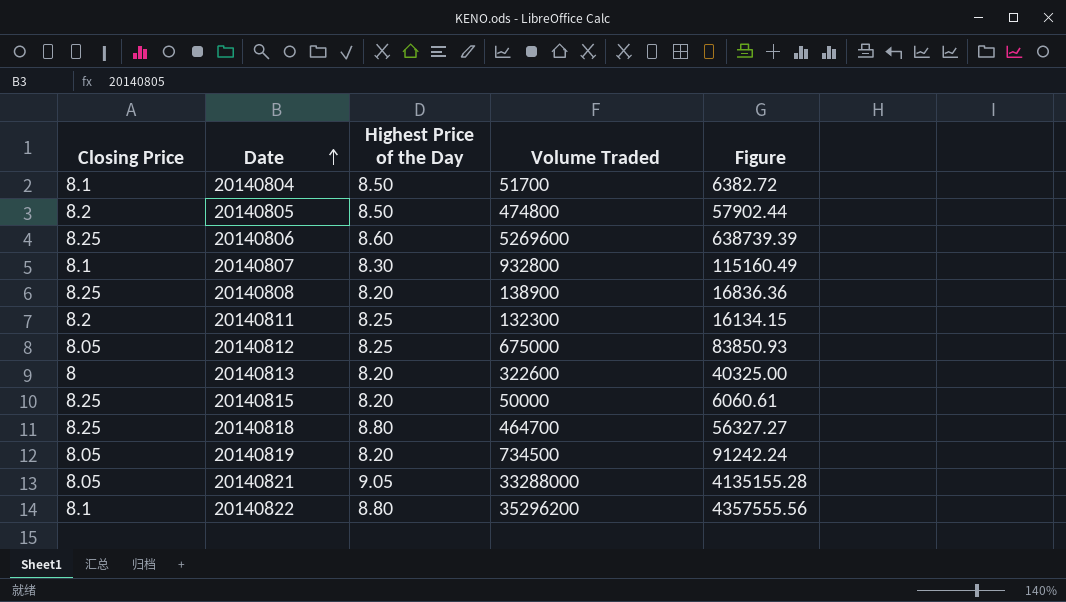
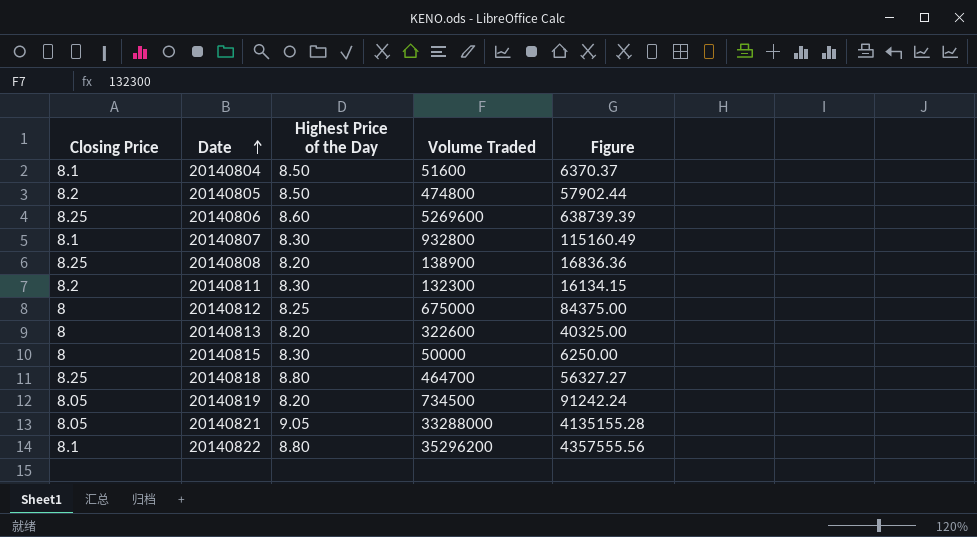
20140804 | Volume Traded: 51700 -> 51600
20140804 | Figure: 6382.72 -> 6370.37
20140811 | Highest Price of the Day: 8.25 -> 8.30
20140812 | Closing Price: 8.05 -> 8
20140812 | Figure: 83850.93 -> 84375.00
20140815 | Closing Price: 8.25 -> 8
20140815 | Highest Price of the Day: 8.20 -> 8.30
20140815 | Figure: 6060.61 -> 6250.00

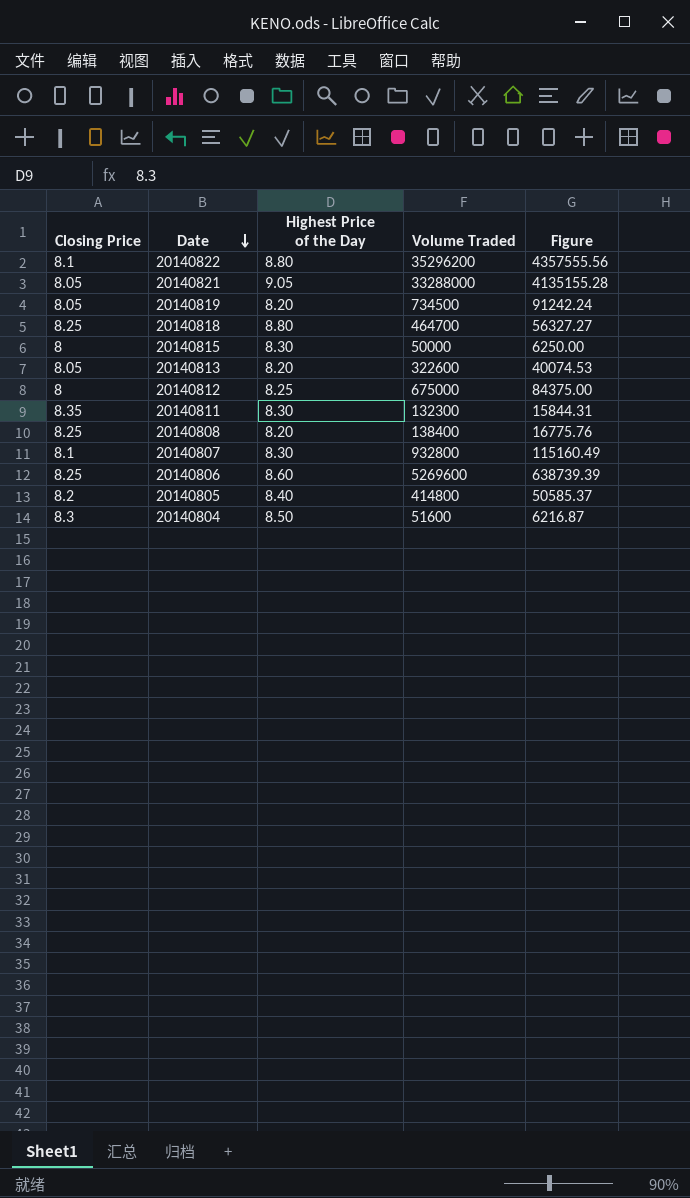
row order: Date ascending -> Date descending
20140813 | Closing Price: 8 -> 8.05
20140813 | Figure: 40325.00 -> 40074.53
20140811 | Closing Price: 8.2 -> 8.35
20140811 | Figure: 16134.15 -> 15844.31
20140808 | Volume Traded: 138900 -> 138400
20140808 | Figure: 16836.36 -> 16775.76
20140805 | Highest Price of the Day: 8.50 -> 8.40
20140805 | Volume Traded: 474800 -> 414800
20140805 | Figure: 57902.44 -> 50585.37
20140804 | Closing Price: 8.1 -> 8.3
20140804 | Figure: 6370.37 -> 6216.87

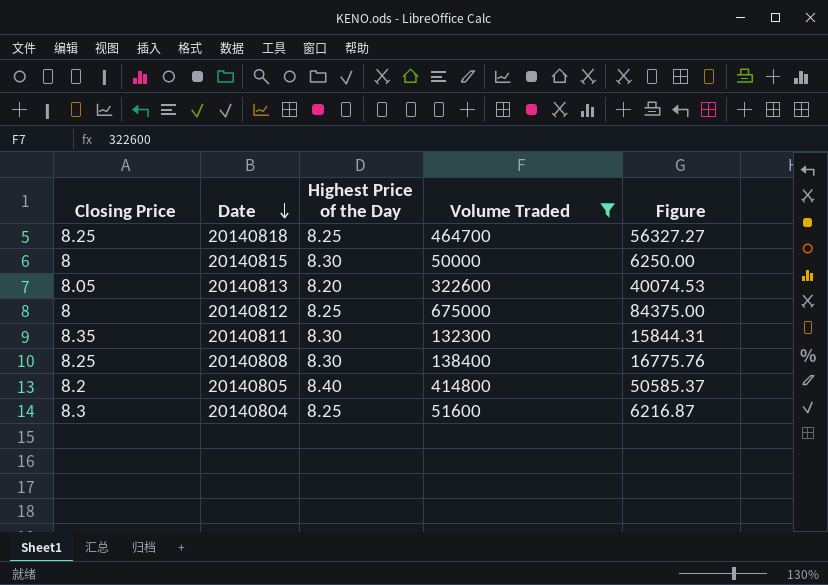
filter: none -> Volume Traded <= 675000
20140818 | Highest Price of the Day: 8.80 -> 8.25
20140808 | Highest Price of the Day: 8.20 -> 8.30
20140804 | Highest Price of the Day: 8.50 -> 8.25

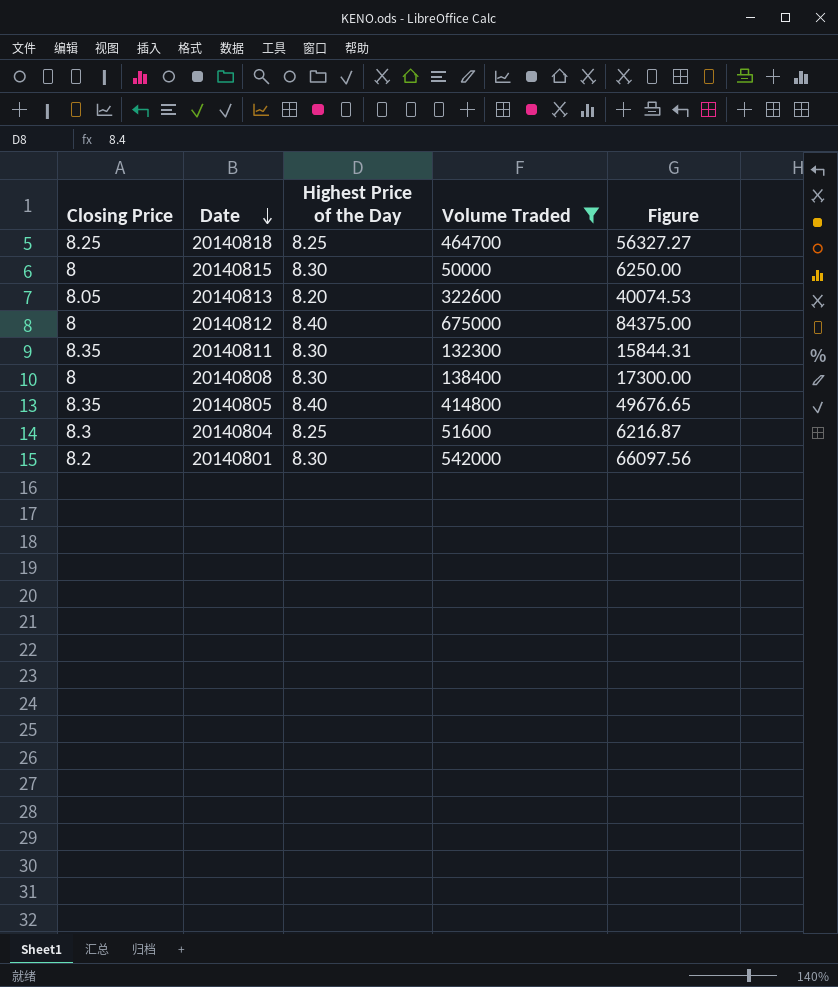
20140812 | Highest Price of the Day: 8.25 -> 8.40
20140808 | Closing Price: 8.25 -> 8
20140808 | Figure: 16775.76 -> 17300.00
20140805 | Closing Price: 8.2 -> 8.35
20140805 | Figure: 50585.37 -> 49676.65
row 20140801: none -> 8.2 | 8.30 | 542000 | 66097.56

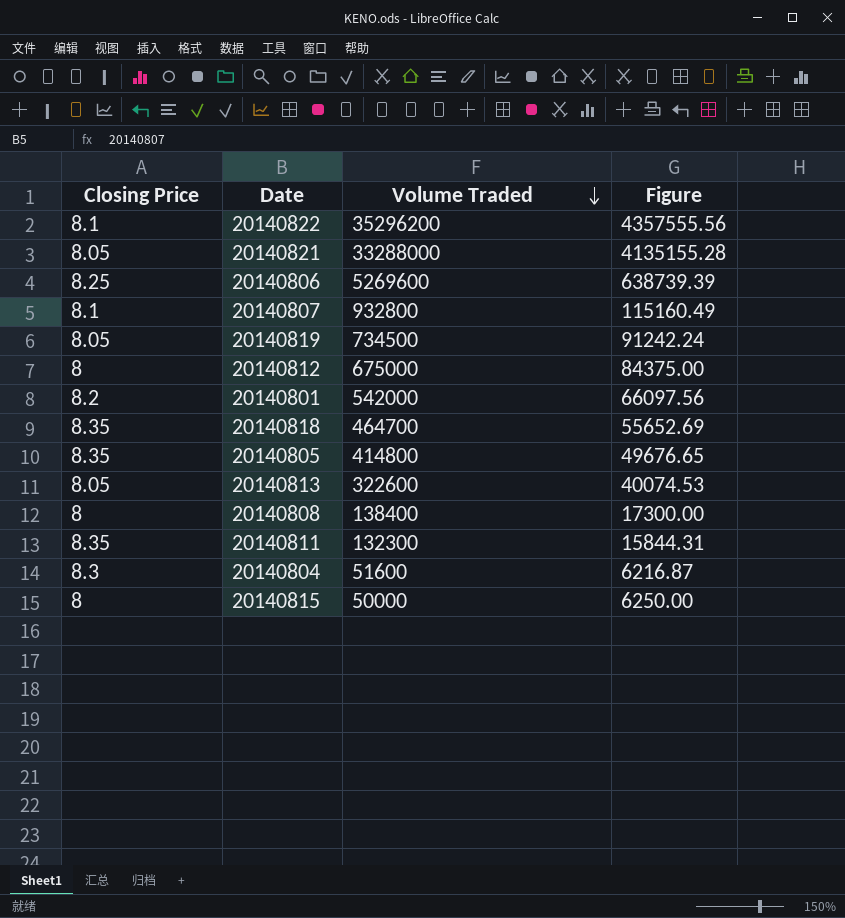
filter: Volume Traded <= 675000 -> none
row order: Date descending -> Volume Traded descending
column Highest Price of the Day | position: 3 -> none
20140818 | Closing Price: 8.25 -> 8.35
20140818 | Figure: 56327.27 -> 55652.69

